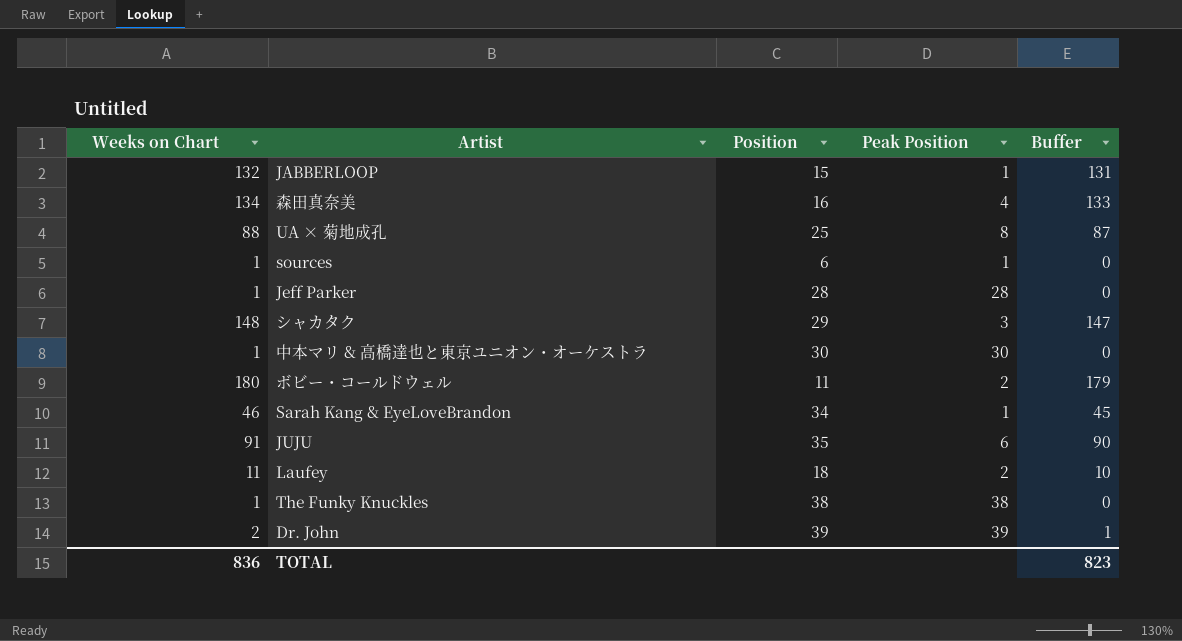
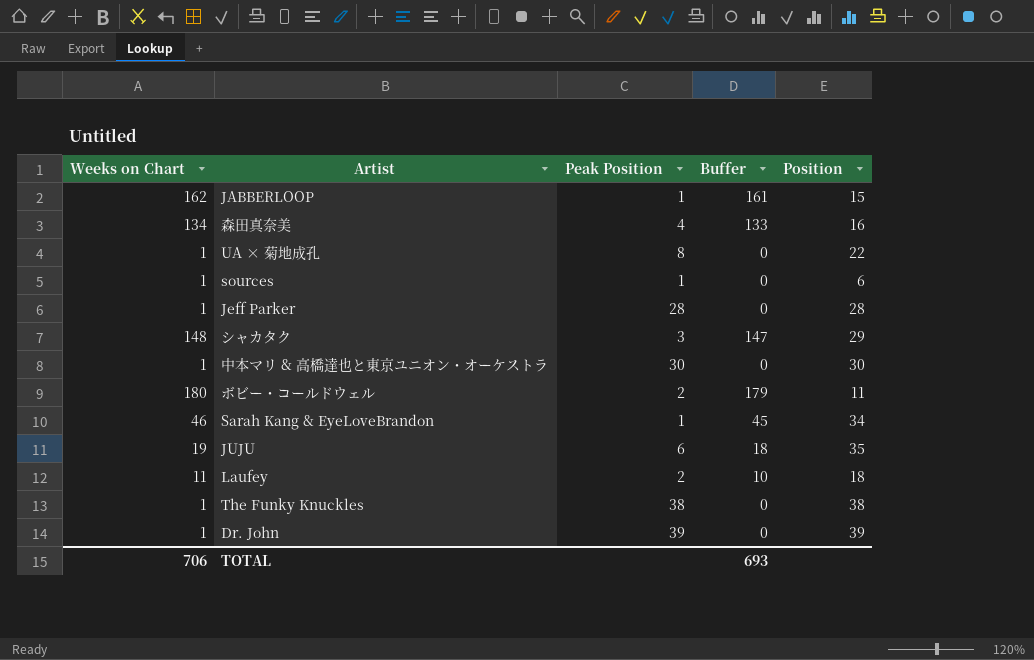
column Position | position: 3 -> 5
JABBERLOOP | Weeks on Chart: 132 -> 162
JABBERLOOP | Buffer: 131 -> 161
UA × 菊地成孔 | Weeks on Chart: 88 -> 1
UA × 菊地成孔 | Buffer: 87 -> 0
UA × 菊地成孔 | Position: 25 -> 22
JUJU | Weeks on Chart: 91 -> 19
JUJU | Buffer: 90 -> 18
Dr. John | Weeks on Chart: 2 -> 1
Dr. John | Buffer: 1 -> 0
TOTAL | Weeks on Chart: 836 -> 706
TOTAL | Buffer: 823 -> 693

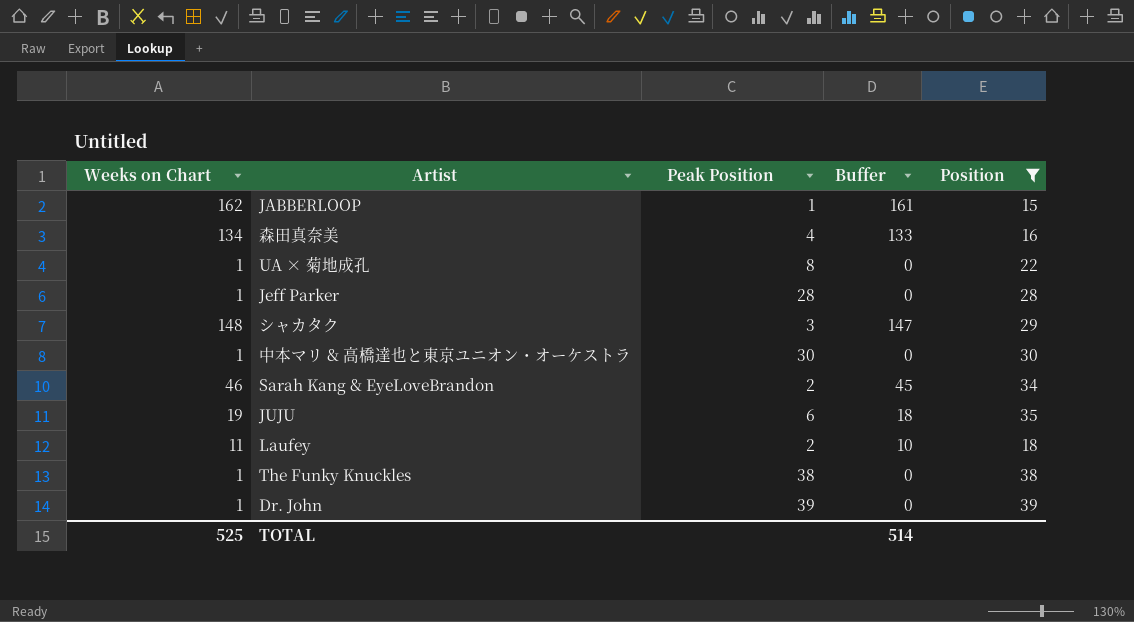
filter: none -> Position >= 15
Sarah Kang & EyeLoveBrandon | Peak Position: 1 -> 2
TOTAL | Weeks on Chart: 706 -> 525
TOTAL | Buffer: 693 -> 514

